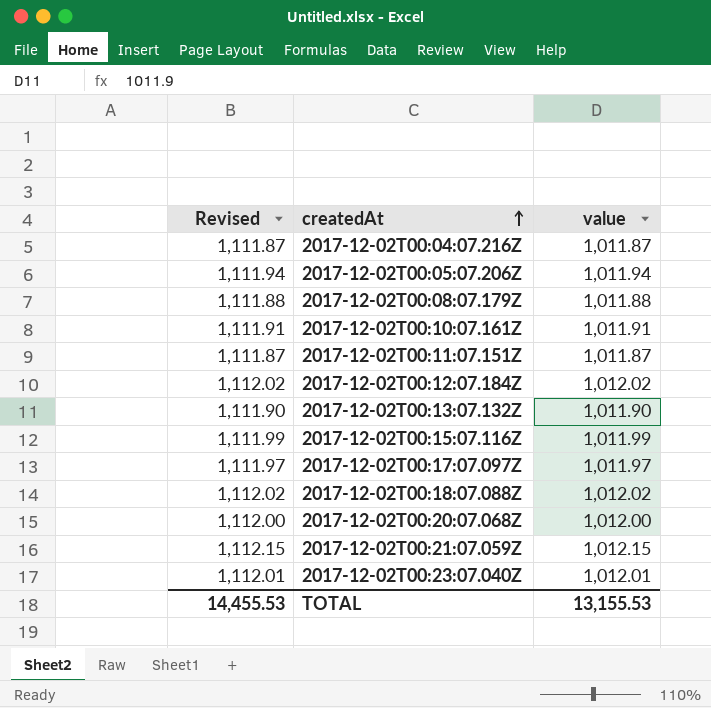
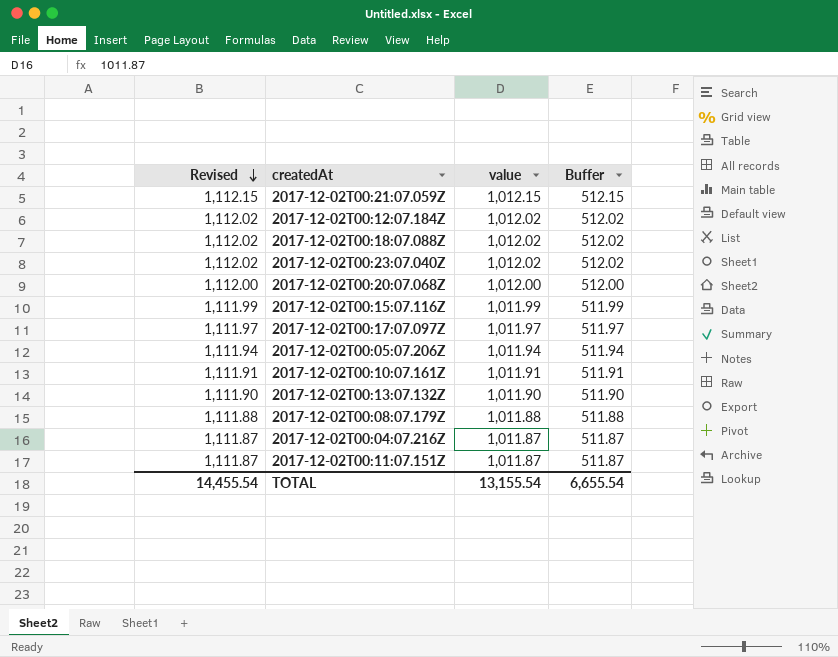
row order: createdAt ascending -> Revised descending
column Buffer | formula: none -> [value] - 500
2017-12-02T00:23:07.040Z | Revised: 1,112.01 -> 1,112.02
2017-12-02T00:23:07.040Z | value: 1,012.01 -> 1,012.02
TOTAL | Revised: 14,455.53 -> 14,455.54
TOTAL | value: 13,155.53 -> 13,155.54

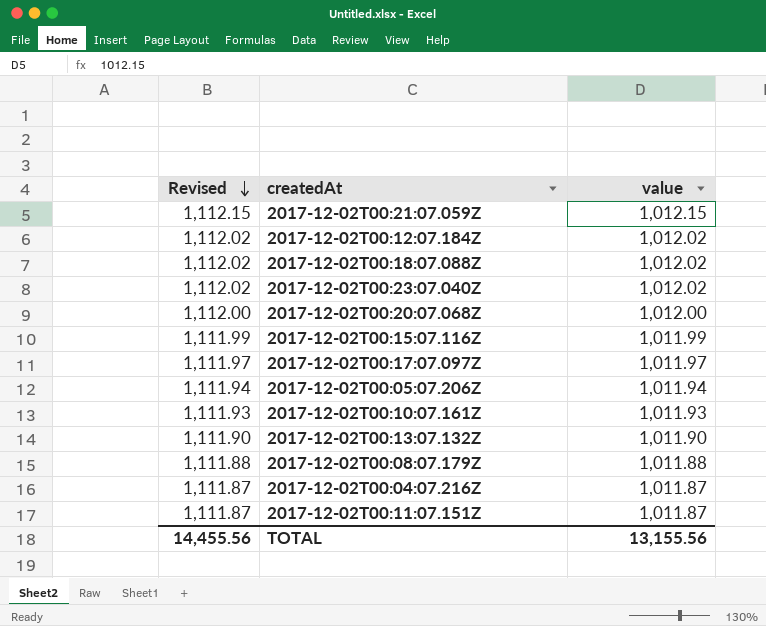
column Buffer | formula: [value] - 500 -> none
2017-12-02T00:10:07.161Z | Revised: 1,111.91 -> 1,111.93
2017-12-02T00:10:07.161Z | value: 1,011.91 -> 1,011.93
TOTAL | Revised: 14,455.54 -> 14,455.56
TOTAL | value: 13,155.54 -> 13,155.56

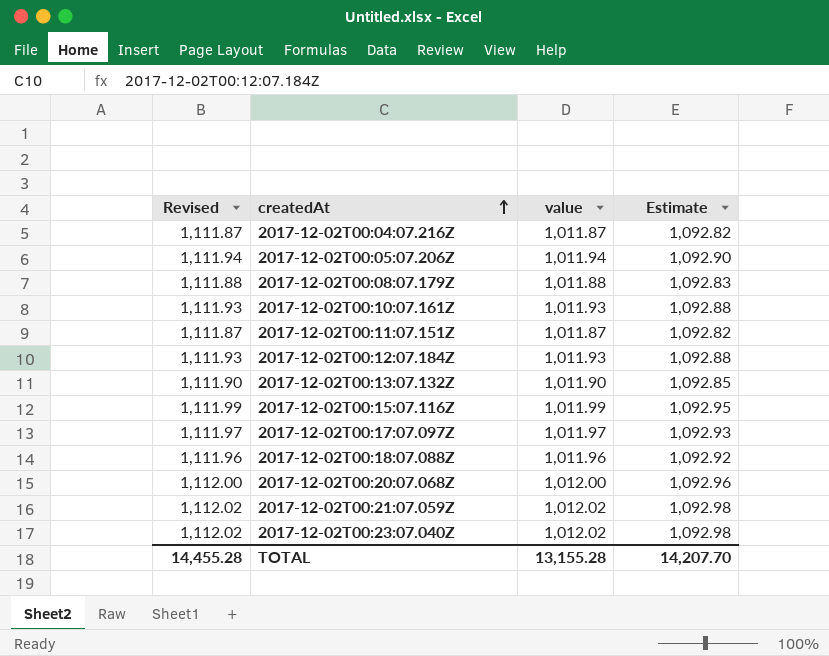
row order: Revised descending -> createdAt ascending
column Estimate | formula: none -> [value] * 1.08
2017-12-02T00:12:07.184Z | Revised: 1,112.02 -> 1,111.93
2017-12-02T00:12:07.184Z | value: 1,012.02 -> 1,011.93
2017-12-02T00:18:07.088Z | Revised: 1,112.02 -> 1,111.96
2017-12-02T00:18:07.088Z | value: 1,012.02 -> 1,011.96
2017-12-02T00:21:07.059Z | Revised: 1,112.15 -> 1,112.02
2017-12-02T00:21:07.059Z | value: 1,012.15 -> 1,012.02
TOTAL | Revised: 14,455.56 -> 14,455.28
TOTAL | value: 13,155.56 -> 13,155.28

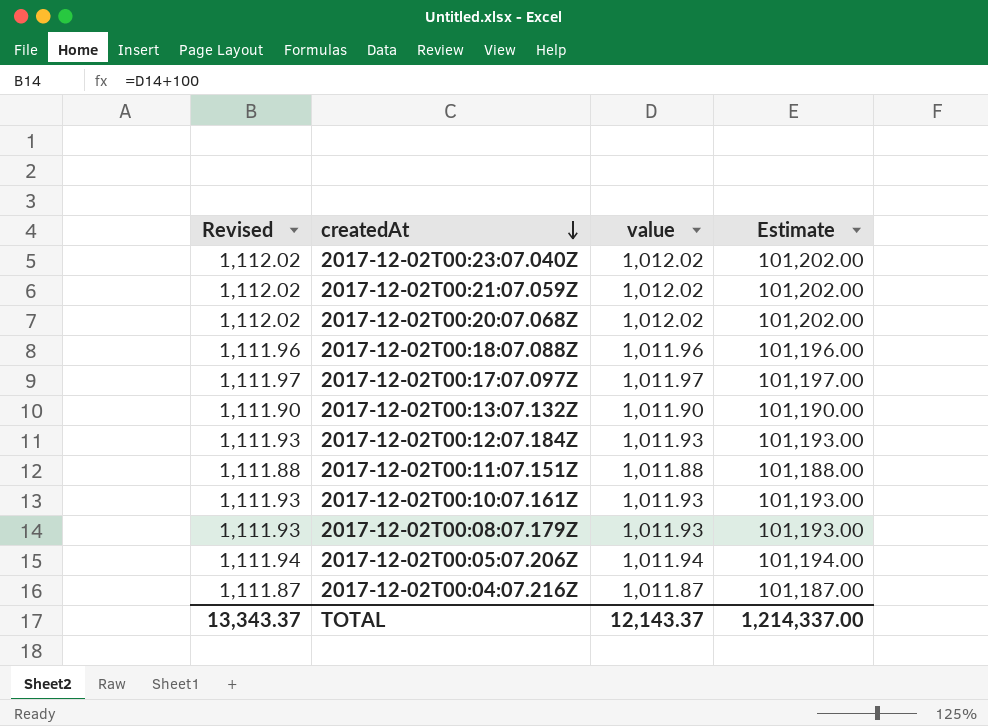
row order: createdAt ascending -> createdAt descending
column Estimate | formula: [value] * 1.08 -> [value] * 100
row 2017-12-02T00:15:07.116Z: 1,111.99 | 1,011.99 | 1,092.95 -> none
2017-12-02T00:20:07.068Z | Revised: 1,112.00 -> 1,112.02
2017-12-02T00:20:07.068Z | value: 1,012.00 -> 1,012.02
2017-12-02T00:11:07.151Z | Revised: 1,111.87 -> 1,111.88
2017-12-02T00:11:07.151Z | value: 1,011.87 -> 1,011.88
2017-12-02T00:08:07.179Z | Revised: 1,111.88 -> 1,111.93
2017-12-02T00:08:07.179Z | value: 1,011.88 -> 1,011.93
TOTAL | Revised: 14,455.28 -> 13,343.37
TOTAL | value: 13,155.28 -> 12,143.37
TOTAL | Estimate: 14,207.70 -> 1,214,337.00

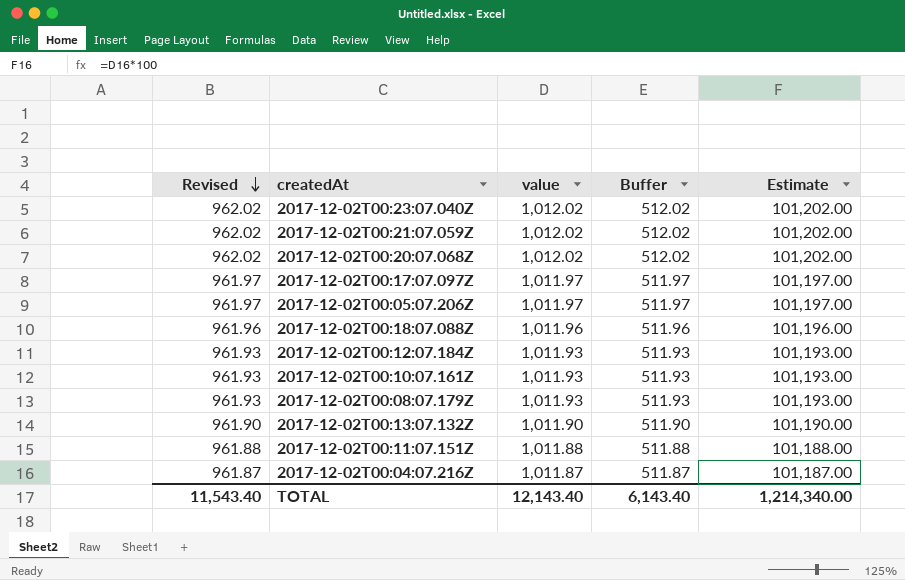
row order: createdAt descending -> Revised descending
column Revised | formula: [value] + 100 -> [value] - 50
column Buffer | formula: none -> [value] - 500
2017-12-02T00:05:07.206Z | value: 1,011.94 -> 1,011.97
2017-12-02T00:05:07.206Z | Estimate: 101,194.00 -> 101,197.00
TOTAL | Revised: 13,343.37 -> 11,543.40
TOTAL | value: 12,143.37 -> 12,143.40
TOTAL | Estimate: 1,214,337.00 -> 1,214,340.00

